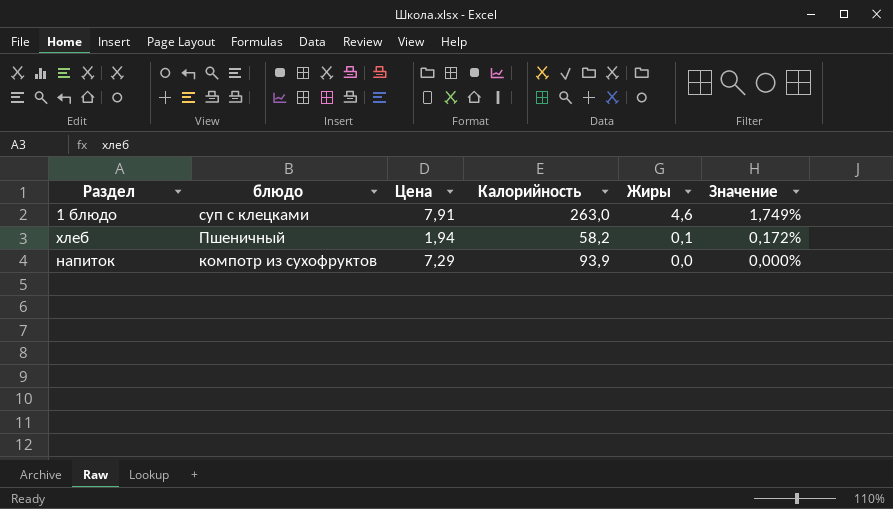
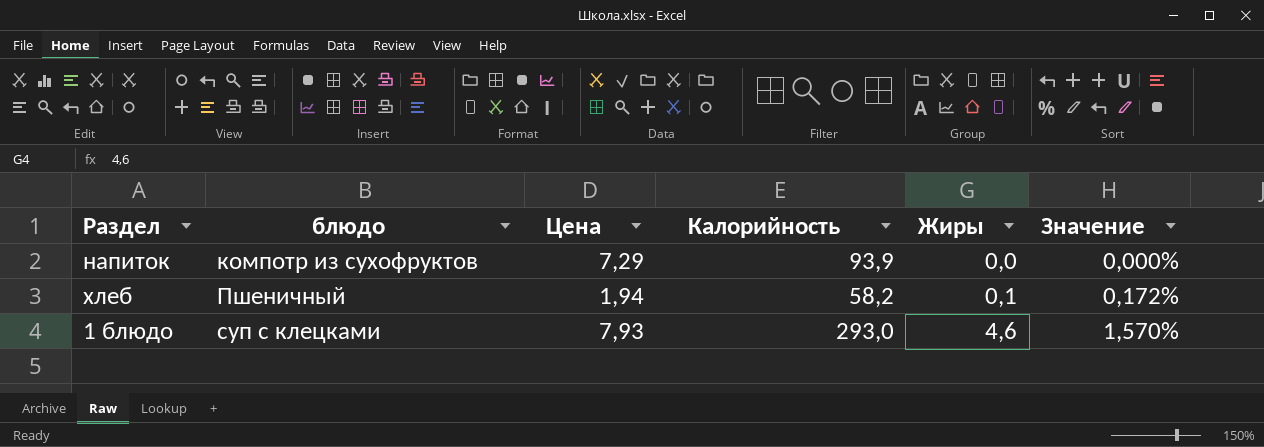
row order: блюдо descending -> блюдо ascending
1 блюдо | Цена: 7,91 -> 7,93
1 блюдо | Калорийность: 263,0 -> 293,0
1 блюдо | Значение: 1,749% -> 1,570%

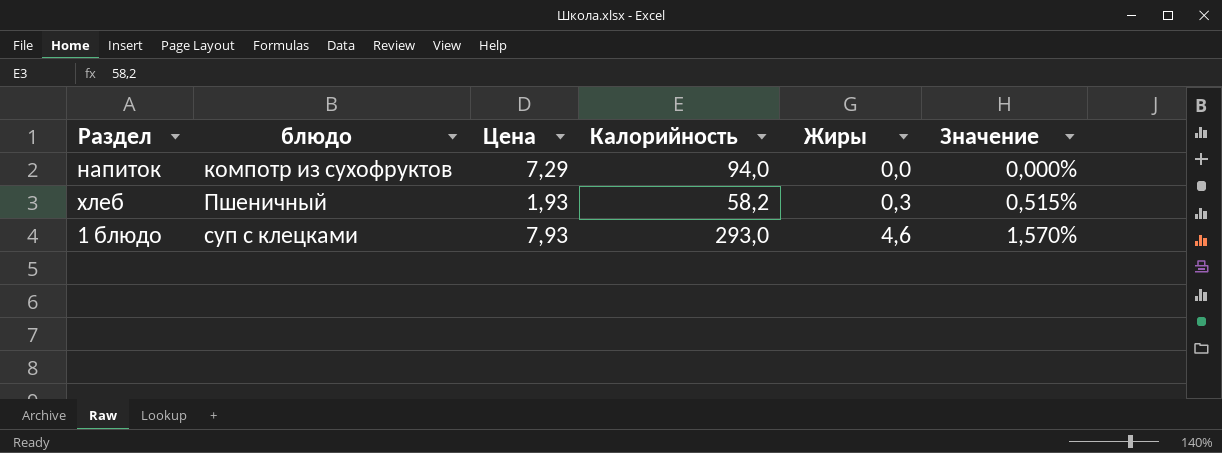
напиток | Калорийность: 93,9 -> 94,0
хлеб | Цена: 1,94 -> 1,93
хлеб | Жиры: 0,1 -> 0,3
хлеб | Значение: 0,172% -> 0,515%

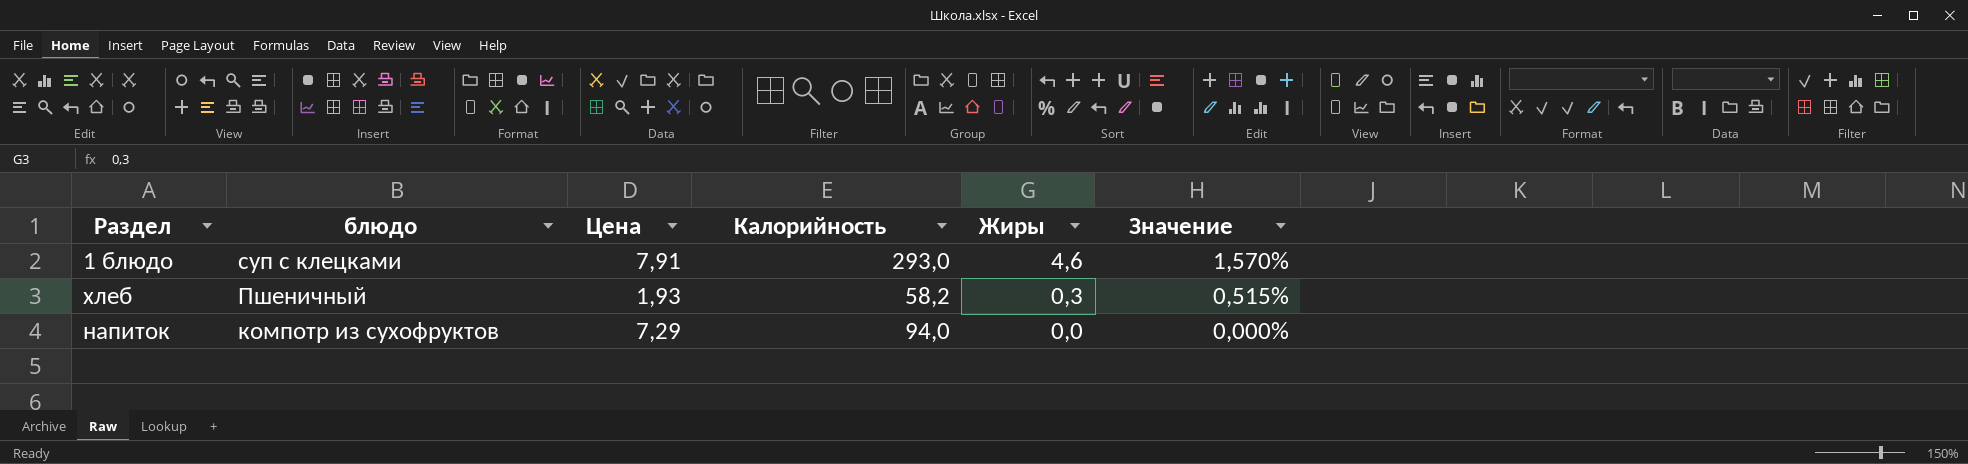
row order: блюдо ascending -> блюдо descending
1 блюдо | Цена: 7,93 -> 7,91

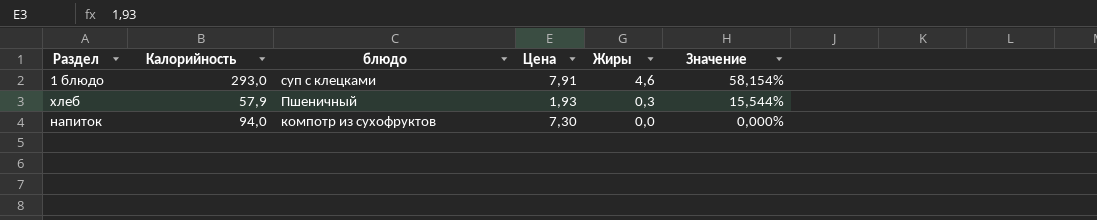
column Калорийность | position: 4 -> 2
column Значение | formula: [Жиры] / [Калорийность] -> [Жиры] / [Цена]
хлеб | Калорийность: 58,2 -> 57,9
напиток | Цена: 7,29 -> 7,30

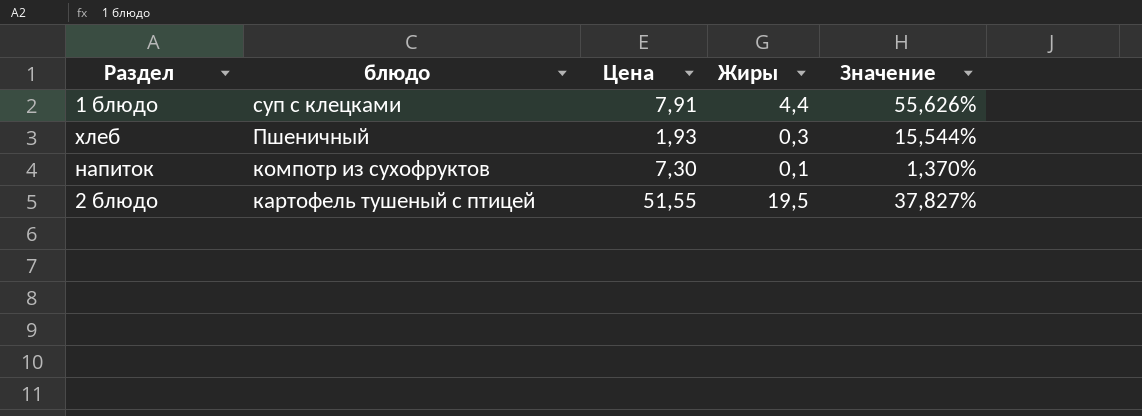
column Калорийность | position: 2 -> none
1 блюдо | Жиры: 4,6 -> 4,4
1 блюдо | Значение: 58,154% -> 55,626%
напиток | Жиры: 0,0 -> 0,1
напиток | Значение: 0,000% -> 1,370%
row 2 блюдо: none -> картофель тушеный с птицей | 51,55 | 19,5 | 37,827%

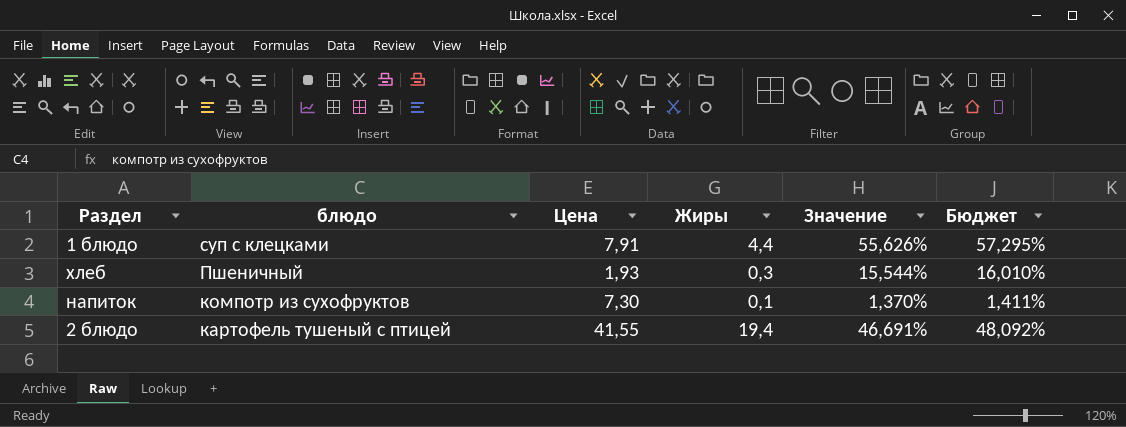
column Бюджет | formula: none -> [Значение] * 1,03
2 блюдо | Цена: 51,55 -> 41,55
2 блюдо | Жиры: 19,5 -> 19,4
2 блюдо | Значение: 37,827% -> 46,691%

